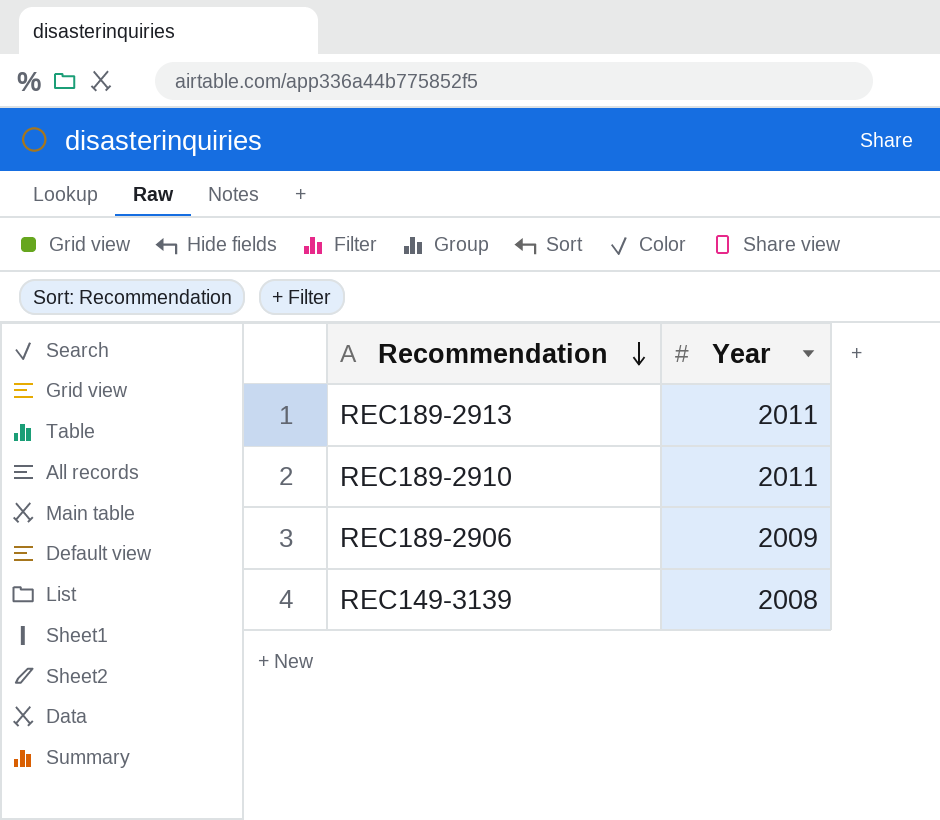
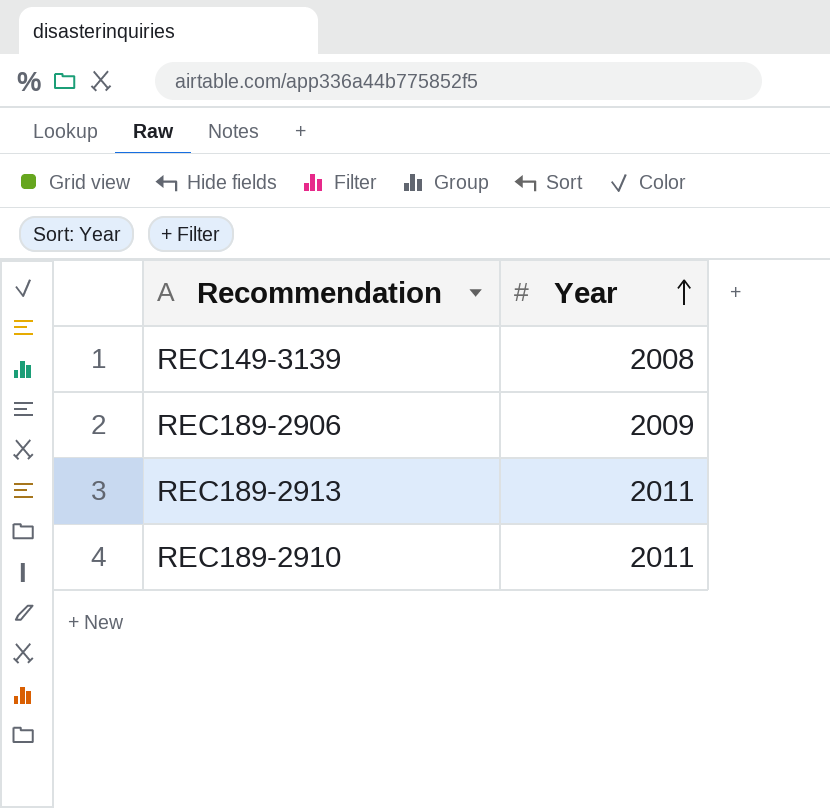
row order: Recommendation descending -> Year ascending

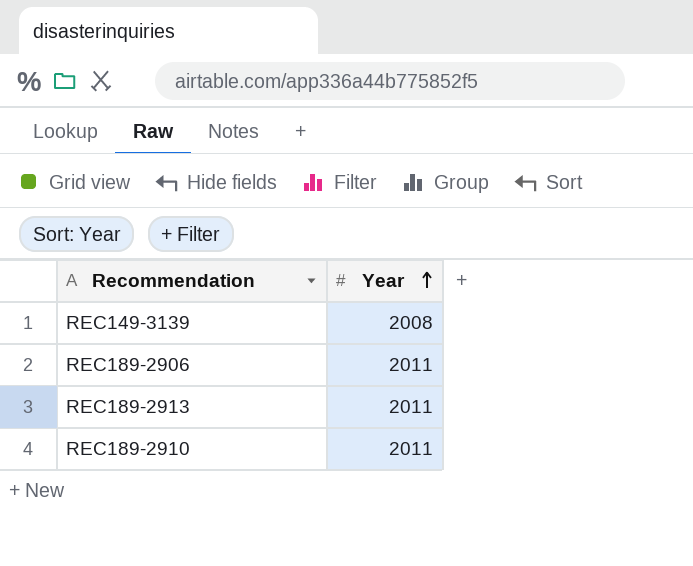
REC189-2906 | Year: 2009 -> 2011

